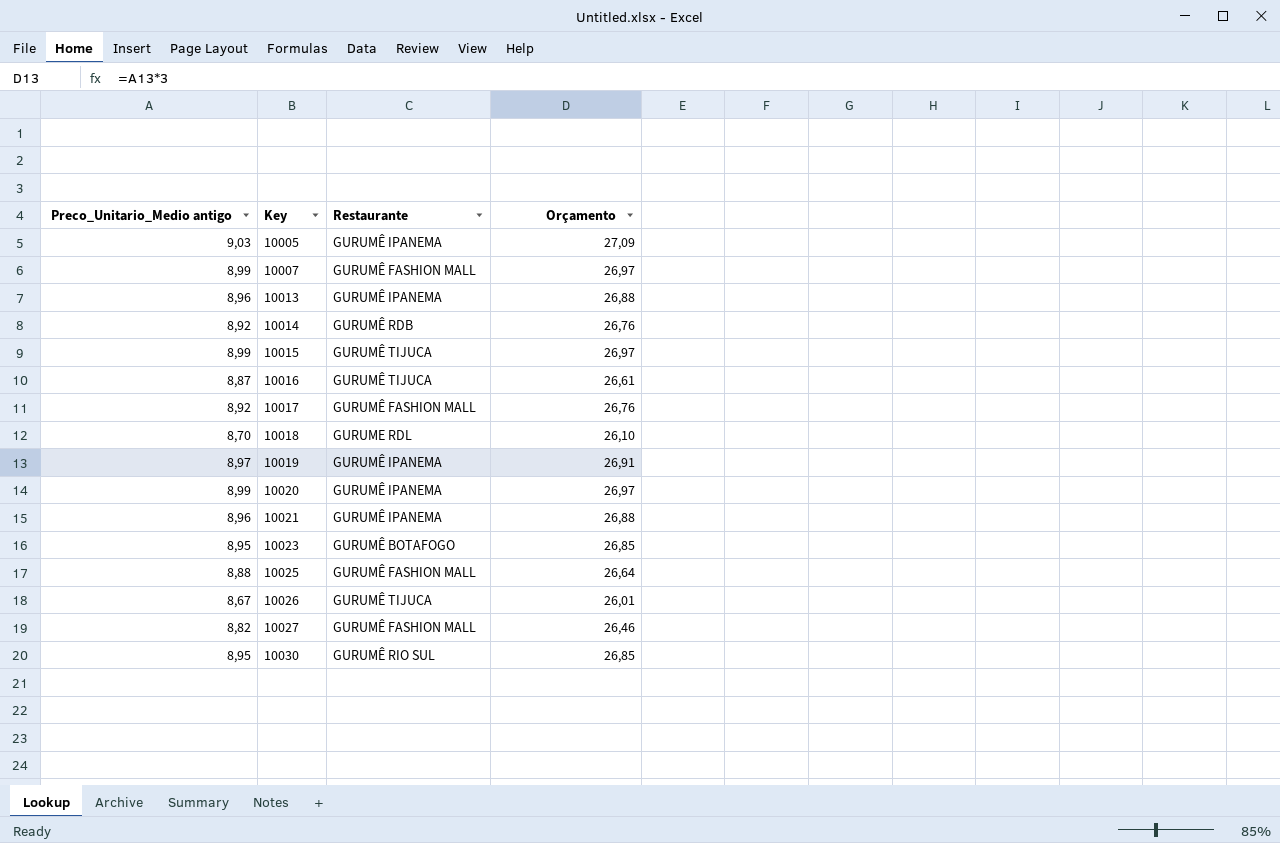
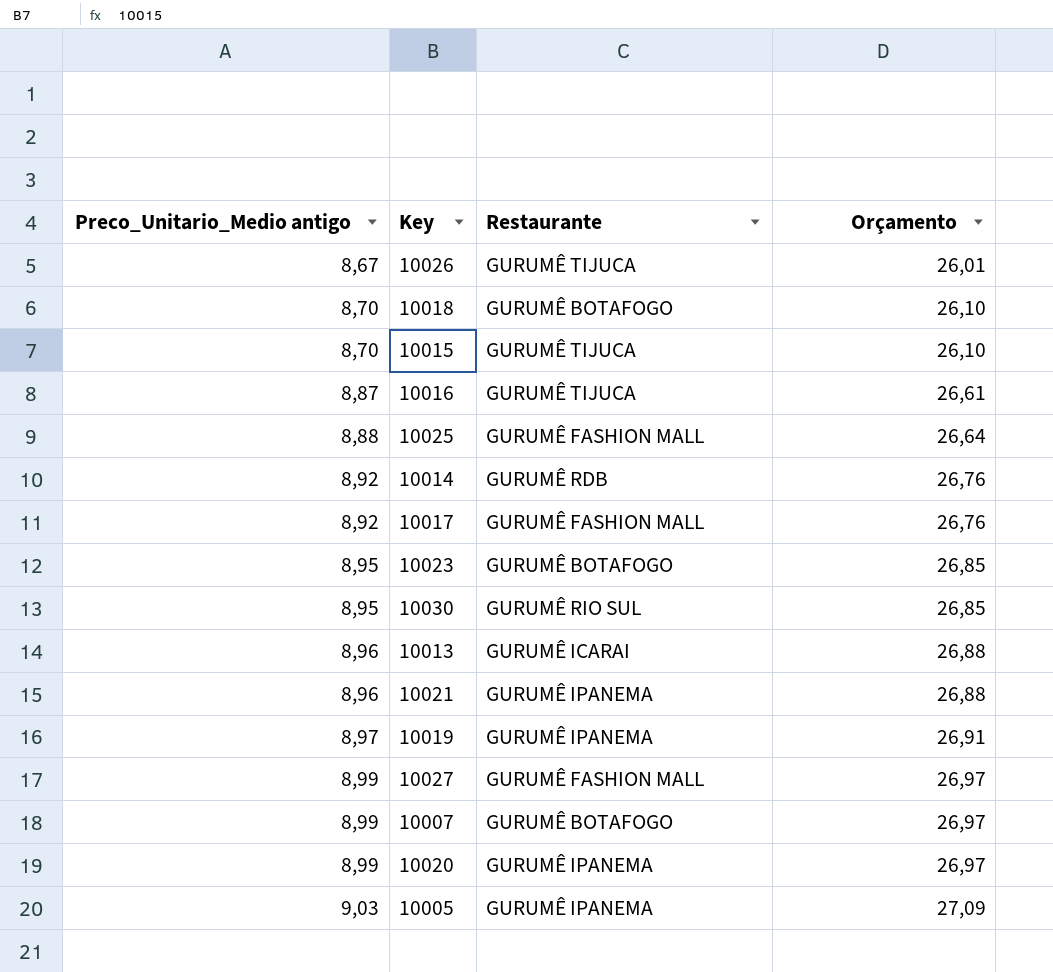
row order: Key ascending -> Preco_Unitario_Medio antigo ascending
10018 | Restaurante: GURUME RDL -> GURUMÊ BOTAFOGO
10015 | Preco_Unitario_Medio antigo: 8,99 -> 8,70
10015 | Orçamento: 26,97 -> 26,10
10013 | Restaurante: GURUMÊ IPANEMA -> GURUMÊ ICARAI
10027 | Preco_Unitario_Medio antigo: 8,82 -> 8,99
10027 | Orçamento: 26,46 -> 26,97
10007 | Restaurante: GURUMÊ FASHION MALL -> GURUMÊ BOTAFOGO

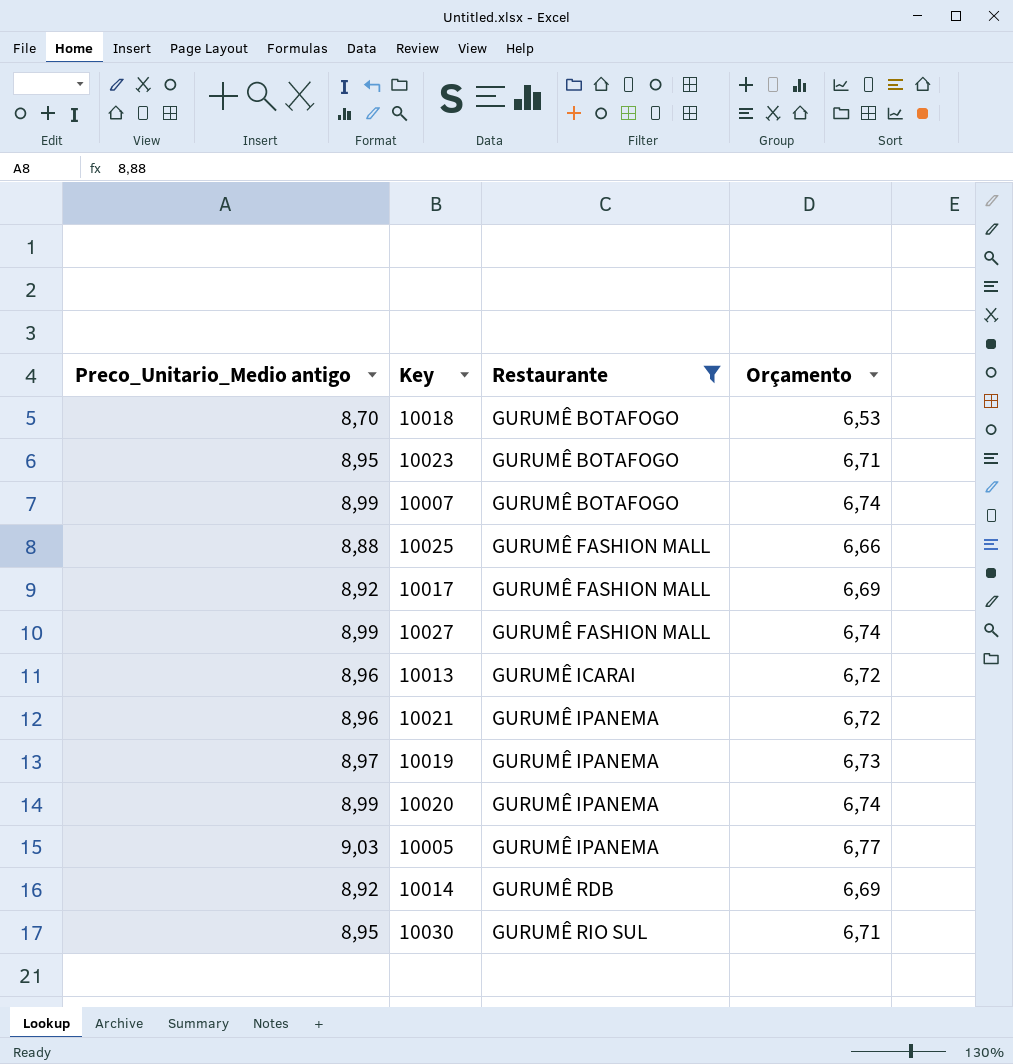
filter: none -> Restaurante != GURUMÊ TIJUCA
row order: Preco_Unitario_Medio antigo ascending -> Restaurante ascending
column Orçamento | formula: [Preco_Unitario_Medio antigo] * 3 -> [Preco_Unitario_Medio antigo] * 0,75

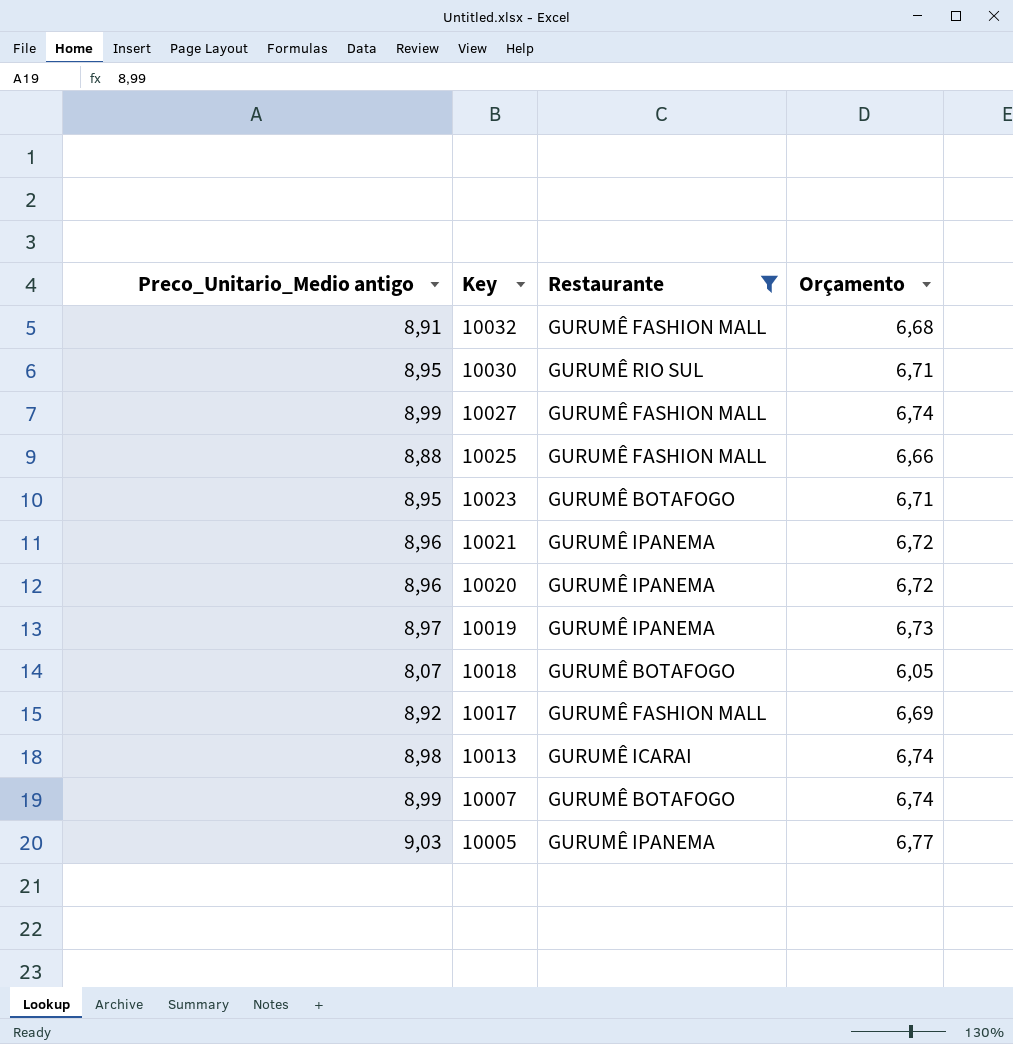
row order: Restaurante ascending -> Key descending
row 10014: 8,92 | GURUMÊ RDB | 6,69 -> none
row 10032: none -> 8,91 | GURUMÊ FASHION MALL | 6,68
10020 | Preco_Unitario_Medio antigo: 8,99 -> 8,96
10020 | Orçamento: 6,74 -> 6,72
10018 | Preco_Unitario_Medio antigo: 8,70 -> 8,07
10018 | Orçamento: 6,53 -> 6,05
10013 | Preco_Unitario_Medio antigo: 8,96 -> 8,98
10013 | Orçamento: 6,72 -> 6,74

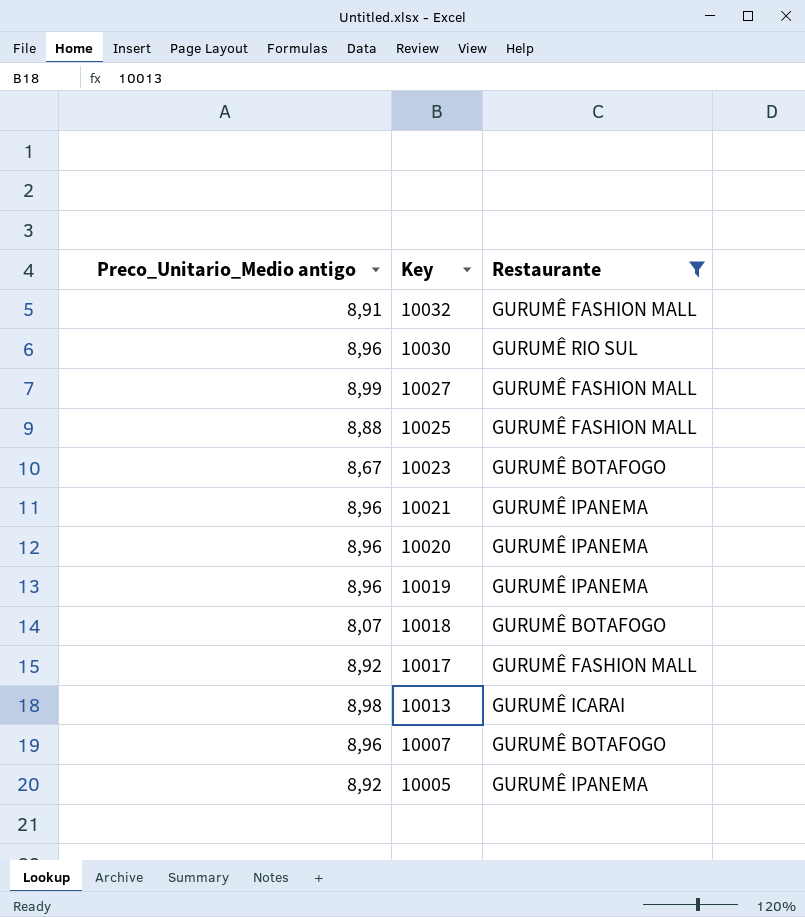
column Orçamento | formula: [Preco_Unitario_Medio antigo] * 0,75 -> none
10030 | Preco_Unitario_Medio antigo: 8,95 -> 8,96
10023 | Preco_Unitario_Medio antigo: 8,95 -> 8,67
10019 | Preco_Unitario_Medio antigo: 8,97 -> 8,96
10007 | Preco_Unitario_Medio antigo: 8,99 -> 8,96
10005 | Preco_Unitario_Medio antigo: 9,03 -> 8,92

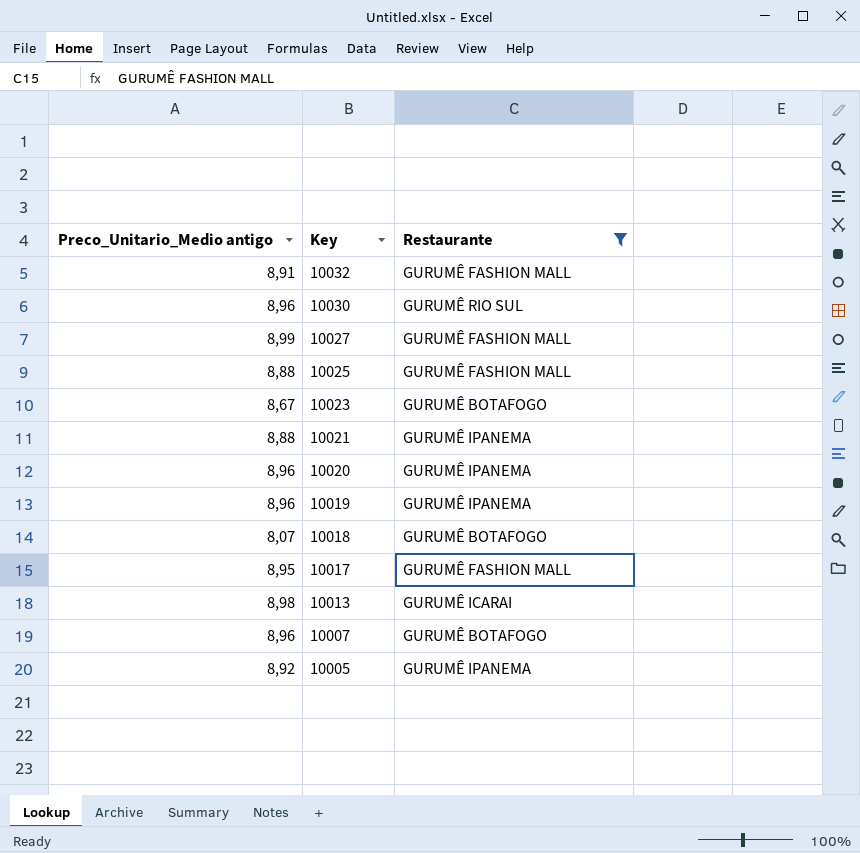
10021 | Preco_Unitario_Medio antigo: 8,96 -> 8,88
10017 | Preco_Unitario_Medio antigo: 8,92 -> 8,95

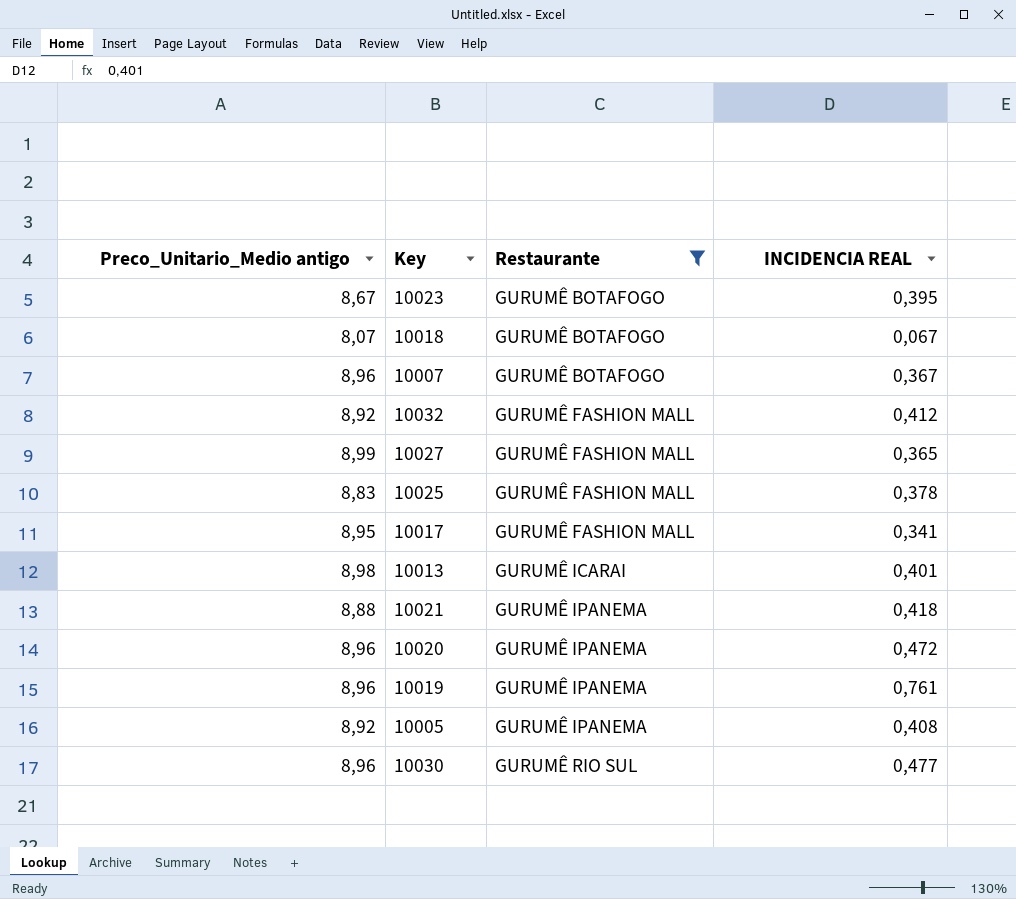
row order: Key descending -> Restaurante ascending
column INCIDENCIA REAL | position: none -> 4
10032 | Preco_Unitario_Medio antigo: 8,91 -> 8,92
10025 | Preco_Unitario_Medio antigo: 8,88 -> 8,83

